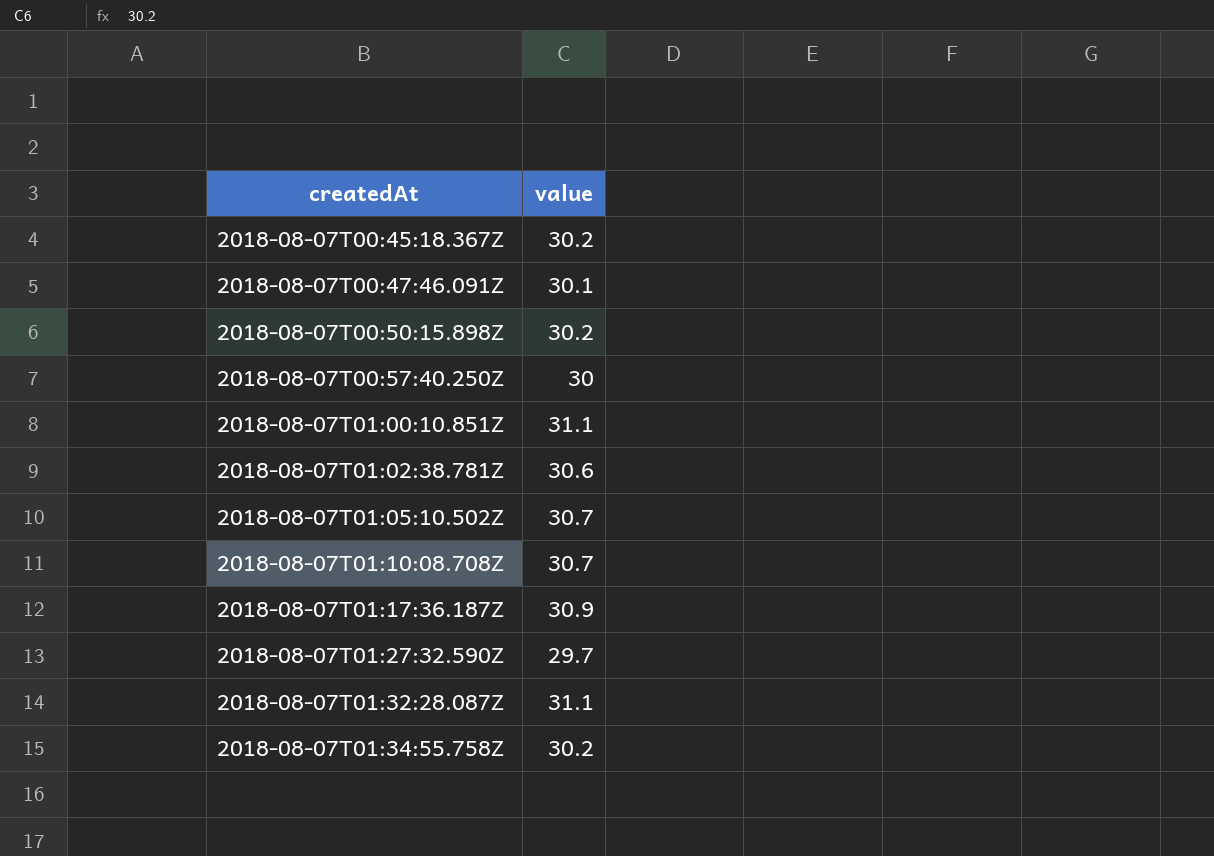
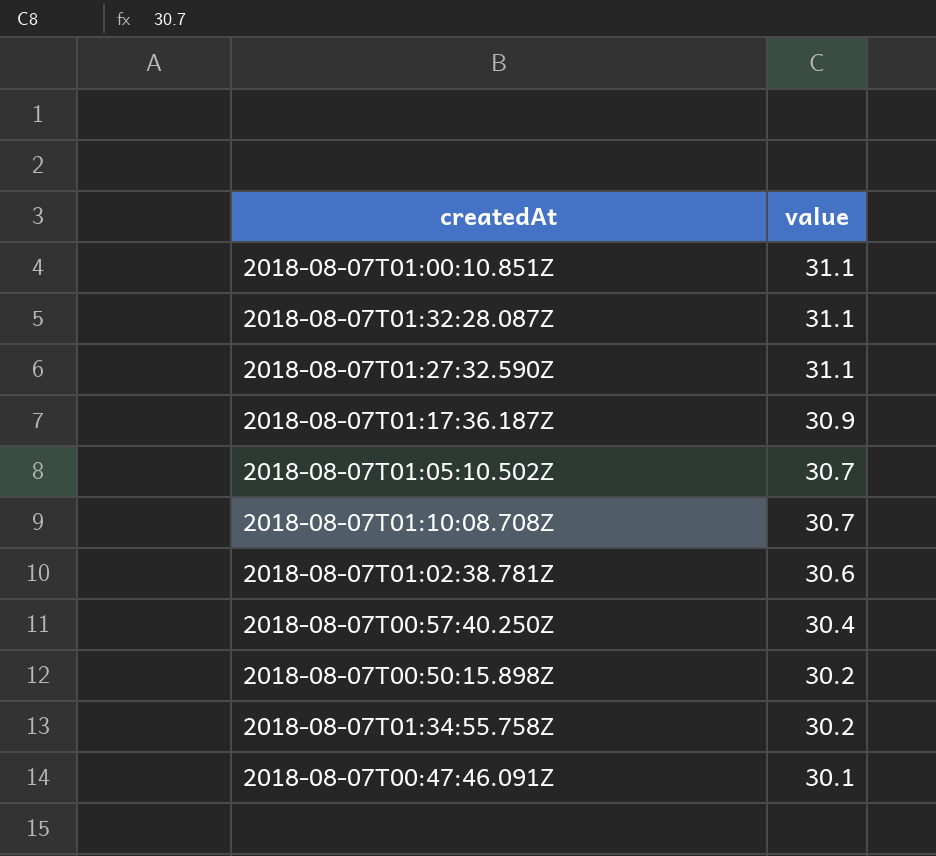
row order: createdAt ascending -> value descending
row 2018-08-07T00:45:18.367Z: 30.2 -> none
2018-08-07T01:27:32.590Z | value: 29.7 -> 31.1
2018-08-07T00:57:40.250Z | value: 30 -> 30.4

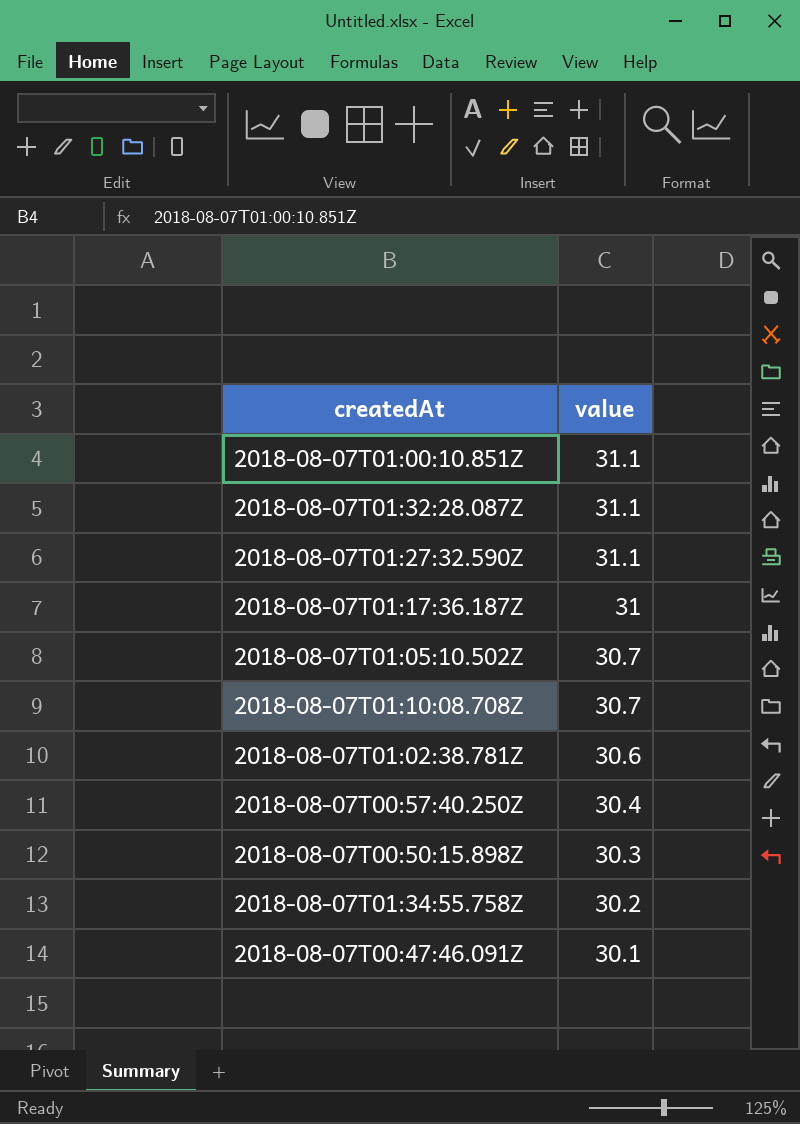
2018-08-07T01:17:36.187Z | value: 30.9 -> 31
2018-08-07T00:50:15.898Z | value: 30.2 -> 30.3

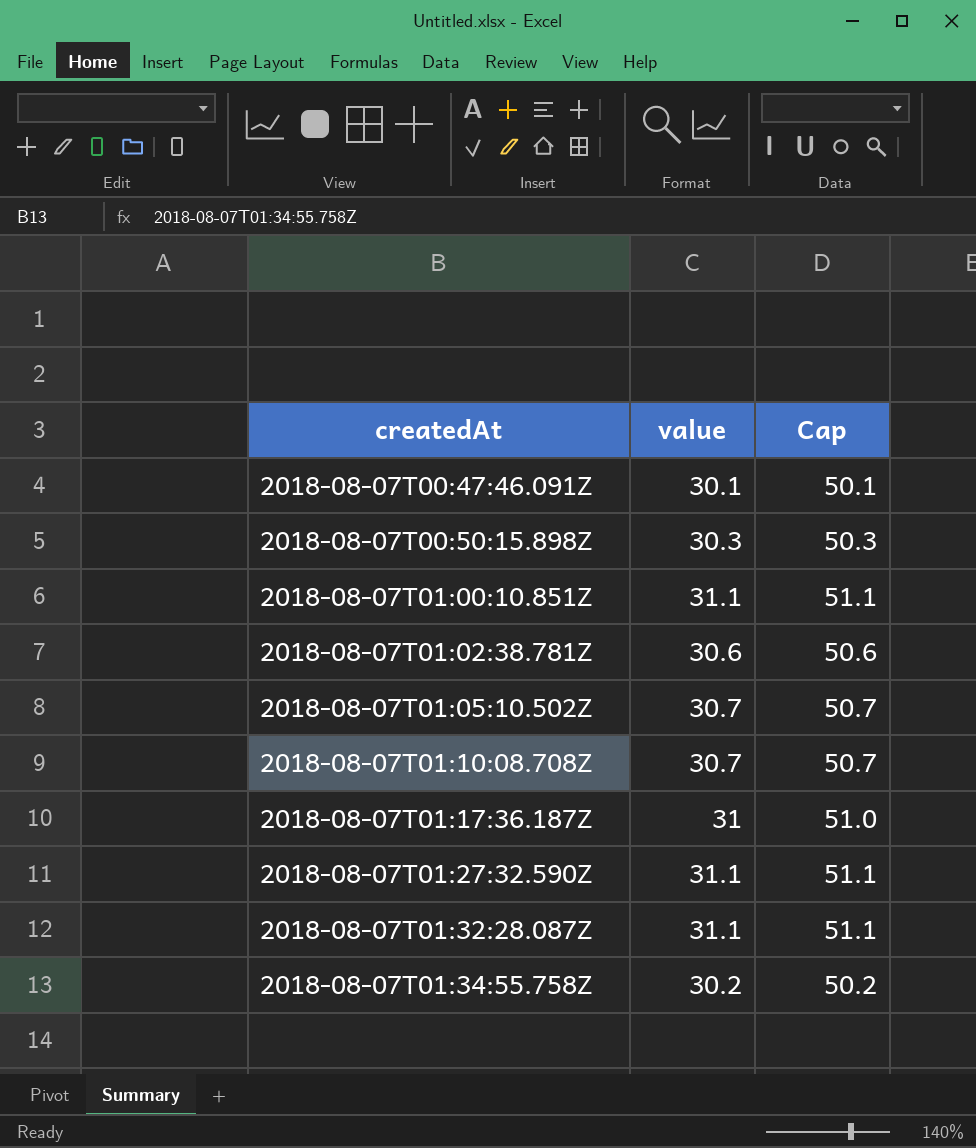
row order: value descending -> createdAt ascending
column Cap | formula: none -> [value] + 20
row 2018-08-07T00:57:40.250Z: 30.4 -> none

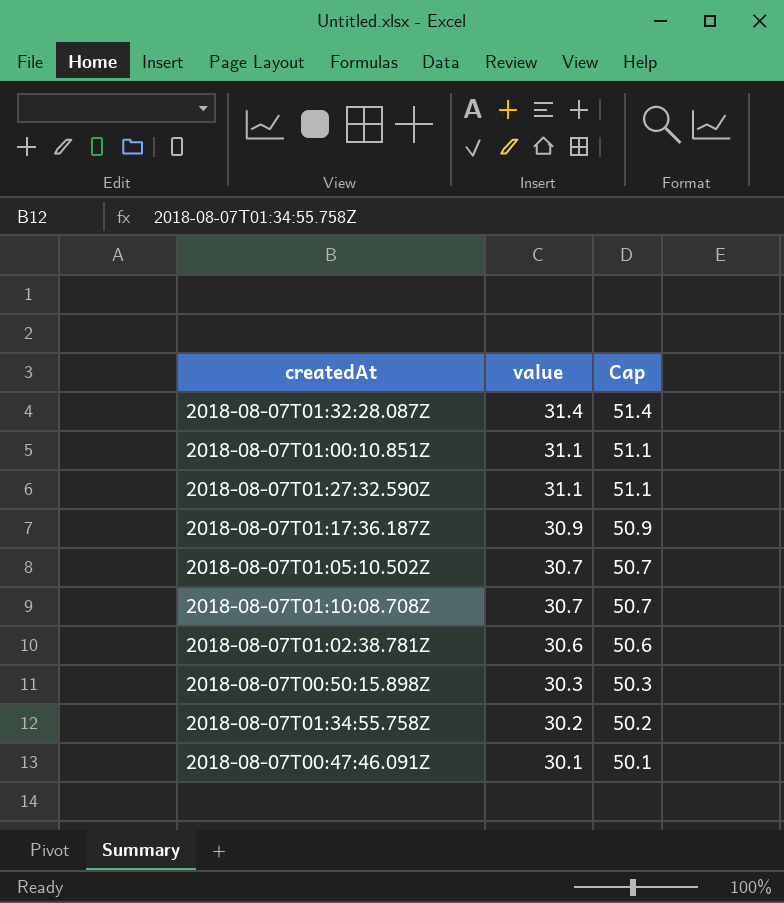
row order: createdAt ascending -> value descending
2018-08-07T01:32:28.087Z | value: 31.1 -> 31.4
2018-08-07T01:32:28.087Z | Cap: 51.1 -> 51.4
2018-08-07T01:17:36.187Z | value: 31 -> 30.9
2018-08-07T01:17:36.187Z | Cap: 51.0 -> 50.9

